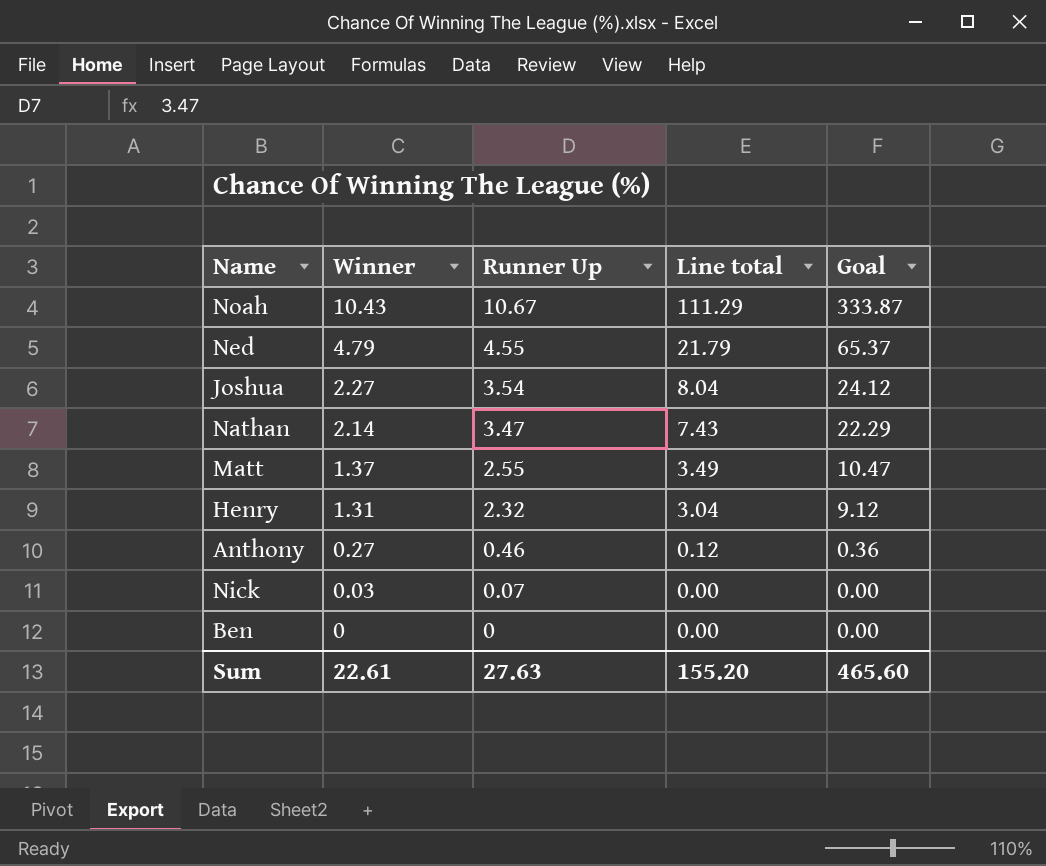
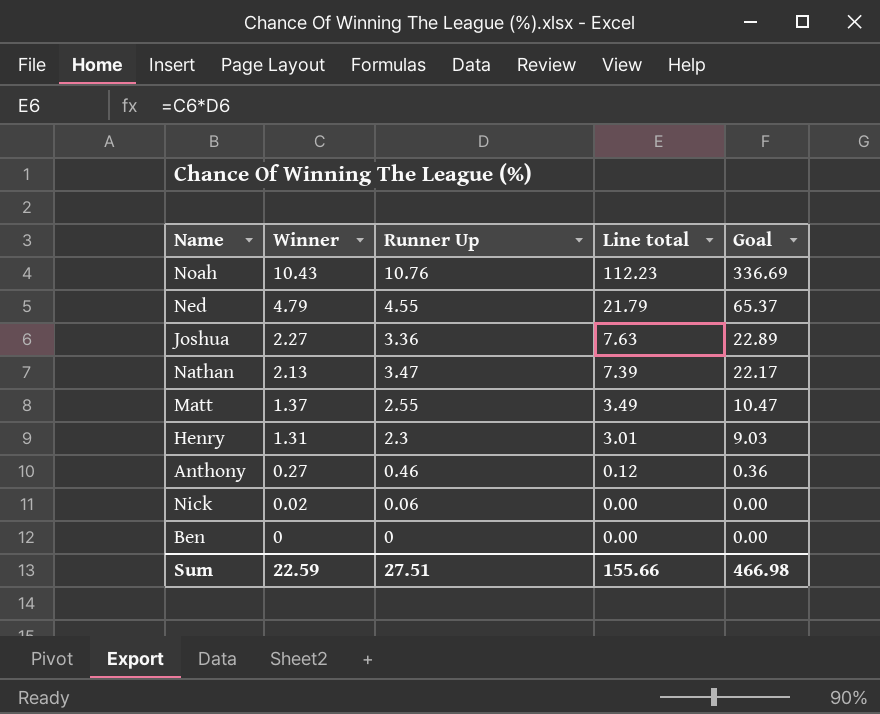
Noah | Runner Up: 10.67 -> 10.76
Noah | Line total: 111.29 -> 112.23
Noah | Goal: 333.87 -> 336.69
Joshua | Runner Up: 3.54 -> 3.36
Joshua | Line total: 8.04 -> 7.63
Joshua | Goal: 24.12 -> 22.89
Nathan | Winner: 2.14 -> 2.13
Nathan | Line total: 7.43 -> 7.39
Nathan | Goal: 22.29 -> 22.17
Henry | Runner Up: 2.32 -> 2.3
Henry | Line total: 3.04 -> 3.01
Henry | Goal: 9.12 -> 9.03
Nick | Winner: 0.03 -> 0.02
Nick | Runner Up: 0.07 -> 0.06
Sum | Winner: 22.61 -> 22.59
Sum | Runner Up: 27.63 -> 27.51
Sum | Line total: 155.20 -> 155.66
Sum | Goal: 465.60 -> 466.98

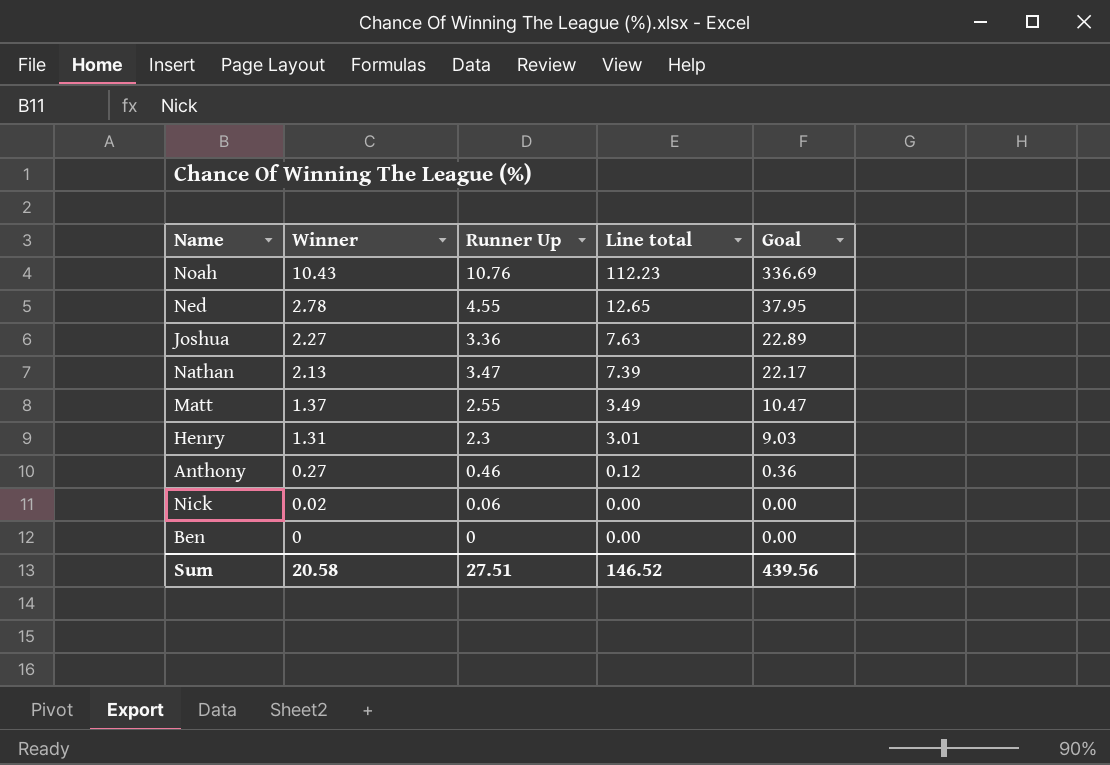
Ned | Winner: 4.79 -> 2.78
Ned | Line total: 21.79 -> 12.65
Ned | Goal: 65.37 -> 37.95
Sum | Winner: 22.59 -> 20.58
Sum | Line total: 155.66 -> 146.52
Sum | Goal: 466.98 -> 439.56

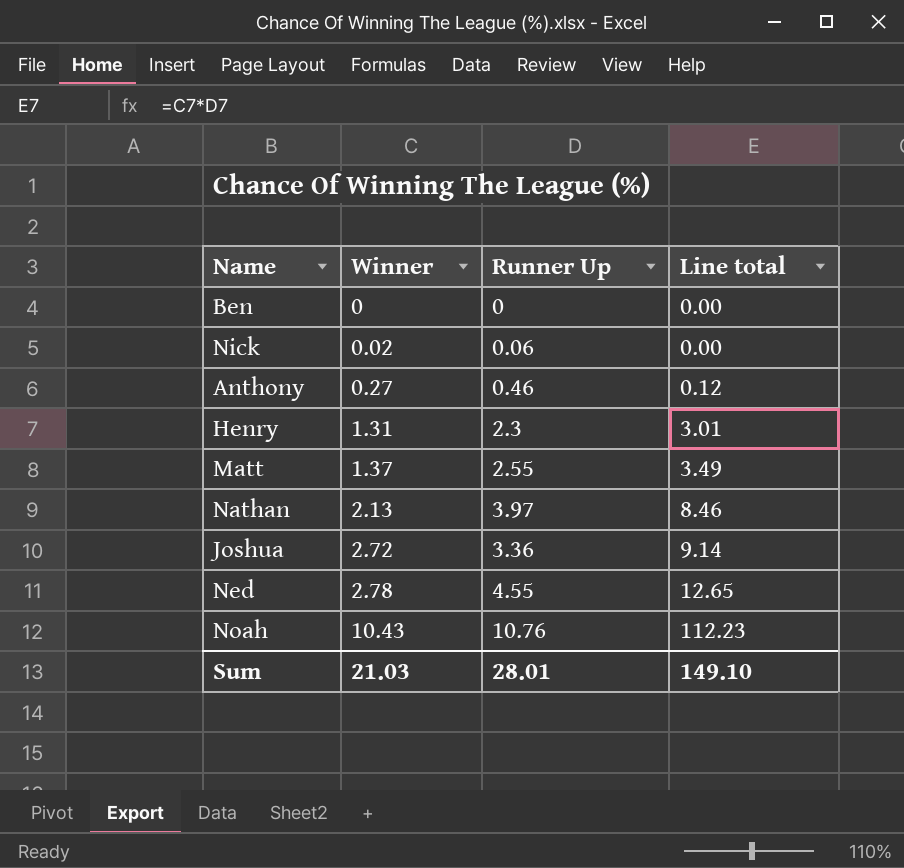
row order: Winner descending -> Winner ascending
column Goal | formula: [Line total] * 3 -> none
Nathan | Runner Up: 3.47 -> 3.97
Nathan | Line total: 7.39 -> 8.46
Joshua | Winner: 2.27 -> 2.72
Joshua | Line total: 7.63 -> 9.14
Sum | Winner: 20.58 -> 21.03
Sum | Runner Up: 27.51 -> 28.01
Sum | Line total: 146.52 -> 149.10

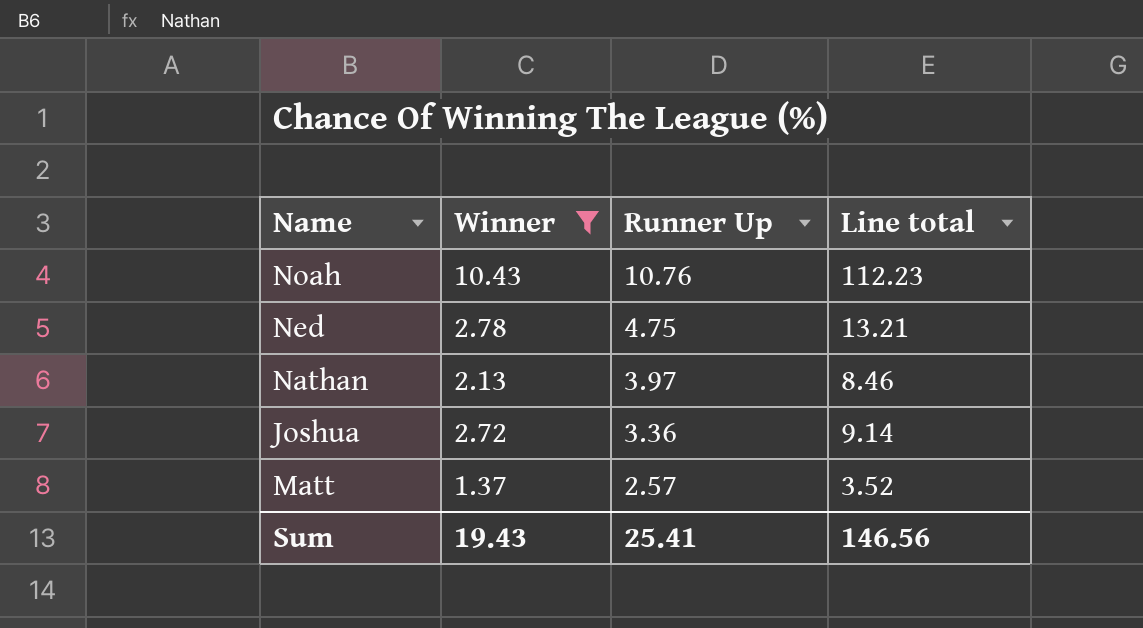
filter: none -> Winner >= 1.37
row order: Winner ascending -> Runner Up descending
Ned | Runner Up: 4.55 -> 4.75
Ned | Line total: 12.65 -> 13.21
Matt | Runner Up: 2.55 -> 2.57
Matt | Line total: 3.49 -> 3.52
Sum | Winner: 21.03 -> 19.43
Sum | Runner Up: 28.01 -> 25.41
Sum | Line total: 149.10 -> 146.56

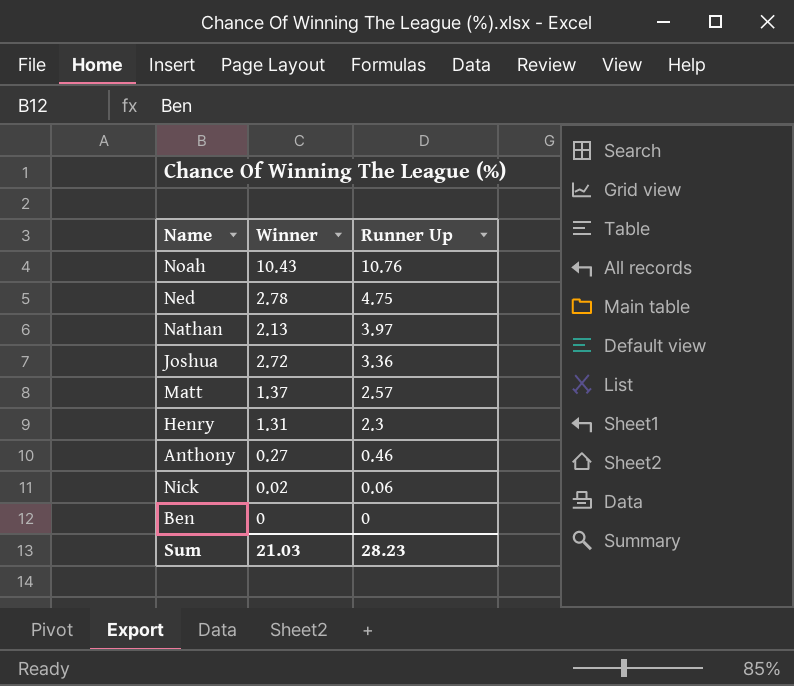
filter: Winner >= 1.37 -> none
column Line total | formula: [Winner] * [Runner Up] -> none
Sum | Winner: 19.43 -> 21.03
Sum | Runner Up: 25.41 -> 28.23

